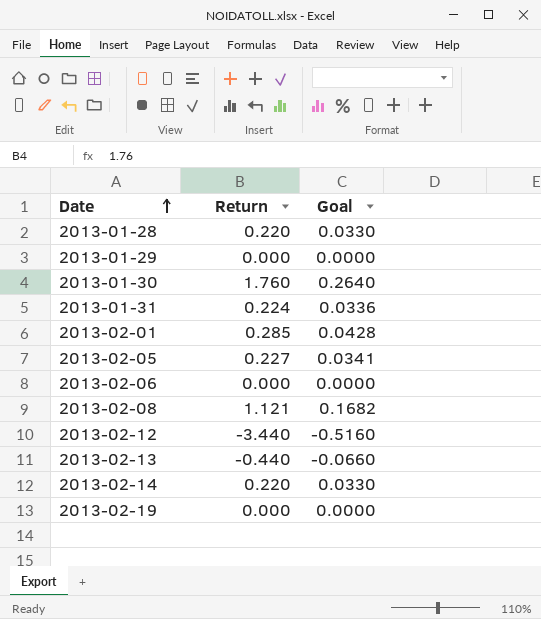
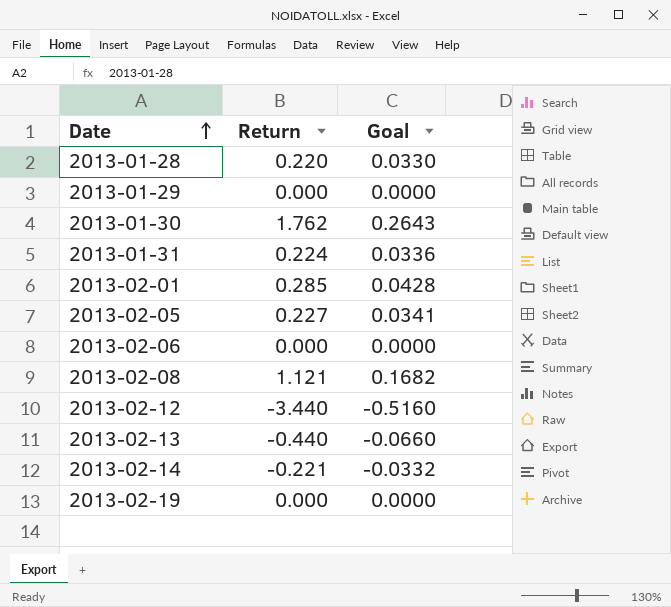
2013-01-30 | Return: 1.760 -> 1.762
2013-01-30 | Goal: 0.2640 -> 0.2643
2013-02-14 | Return: 0.220 -> -0.221
2013-02-14 | Goal: 0.0330 -> -0.0332

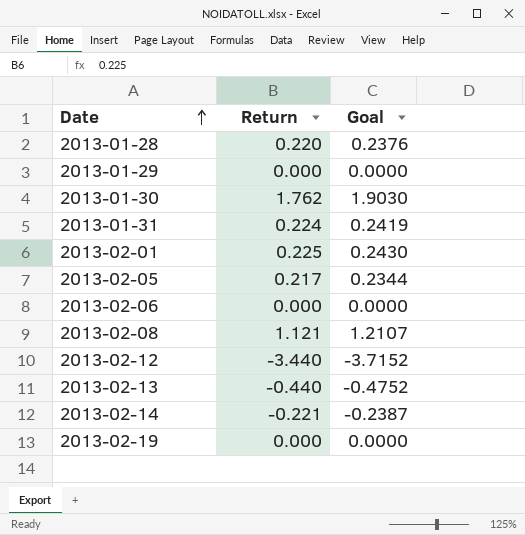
column Goal | formula: [Return] * 0.15 -> [Return] * 1.08
2013-02-01 | Return: 0.285 -> 0.225
2013-02-05 | Return: 0.227 -> 0.217

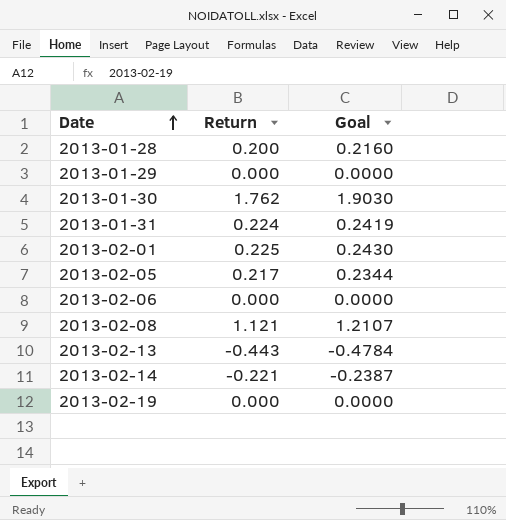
row 2013-02-12: -3.440 | -3.7152 -> none
2013-01-28 | Return: 0.220 -> 0.200
2013-01-28 | Goal: 0.2376 -> 0.2160
2013-02-13 | Return: -0.440 -> -0.443
2013-02-13 | Goal: -0.4752 -> -0.4784

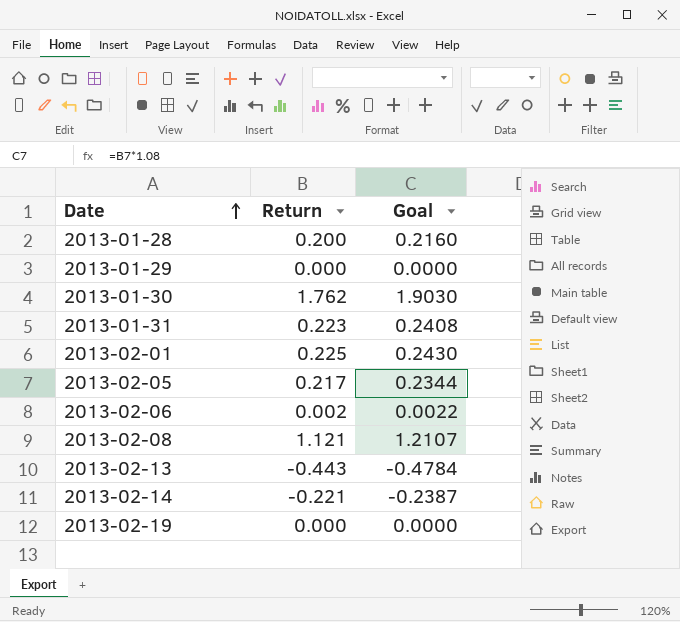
2013-01-31 | Return: 0.224 -> 0.223
2013-01-31 | Goal: 0.2419 -> 0.2408
2013-02-06 | Return: 0.000 -> 0.002
2013-02-06 | Goal: 0.0000 -> 0.0022

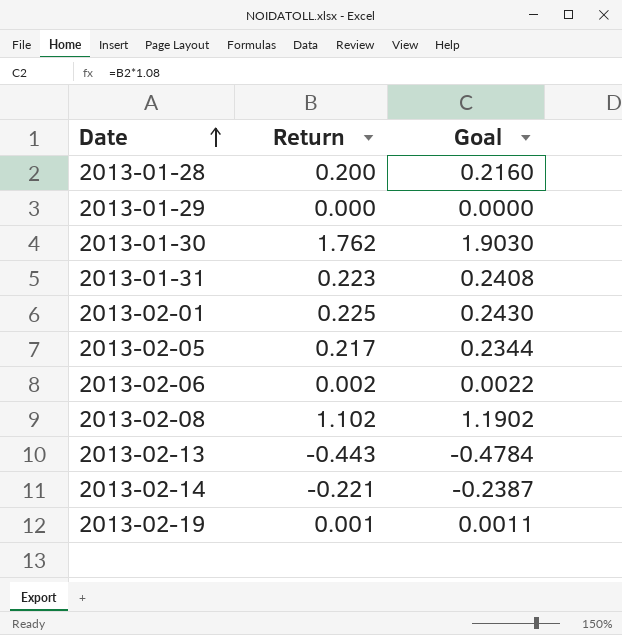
2013-02-08 | Return: 1.121 -> 1.102
2013-02-08 | Goal: 1.2107 -> 1.1902
2013-02-19 | Return: 0.000 -> 0.001
2013-02-19 | Goal: 0.0000 -> 0.0011

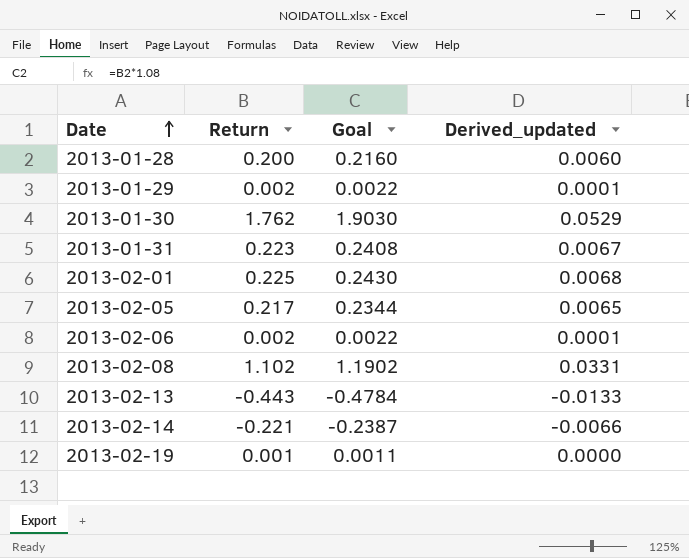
column Derived_updated | formula: none -> [Return] * 0.03
2013-01-29 | Return: 0.000 -> 0.002
2013-01-29 | Goal: 0.0000 -> 0.0022

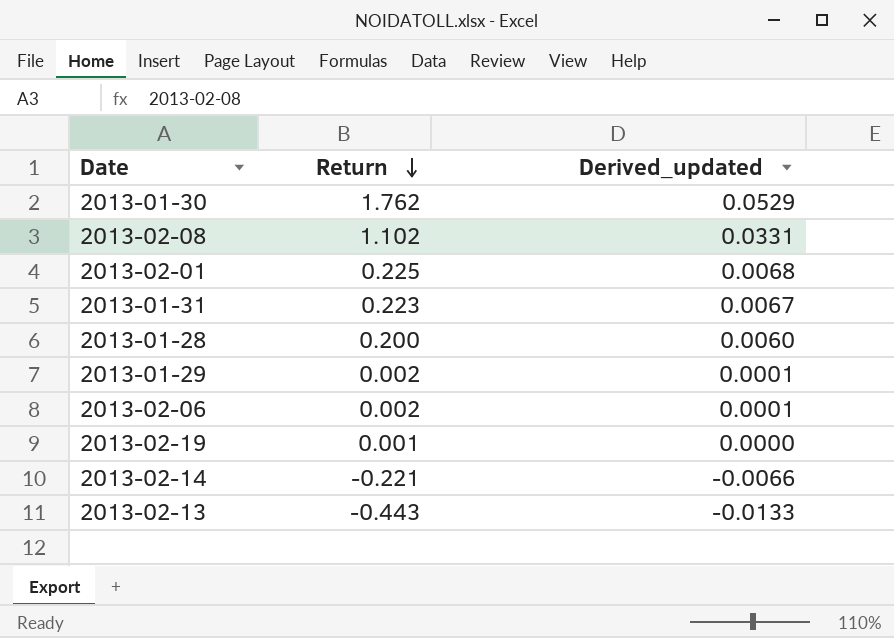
row order: Date ascending -> Return descending
column Goal | formula: [Return] * 1.08 -> none
row 2013-02-05: 0.217 | 0.2344 | 0.0065 -> none

